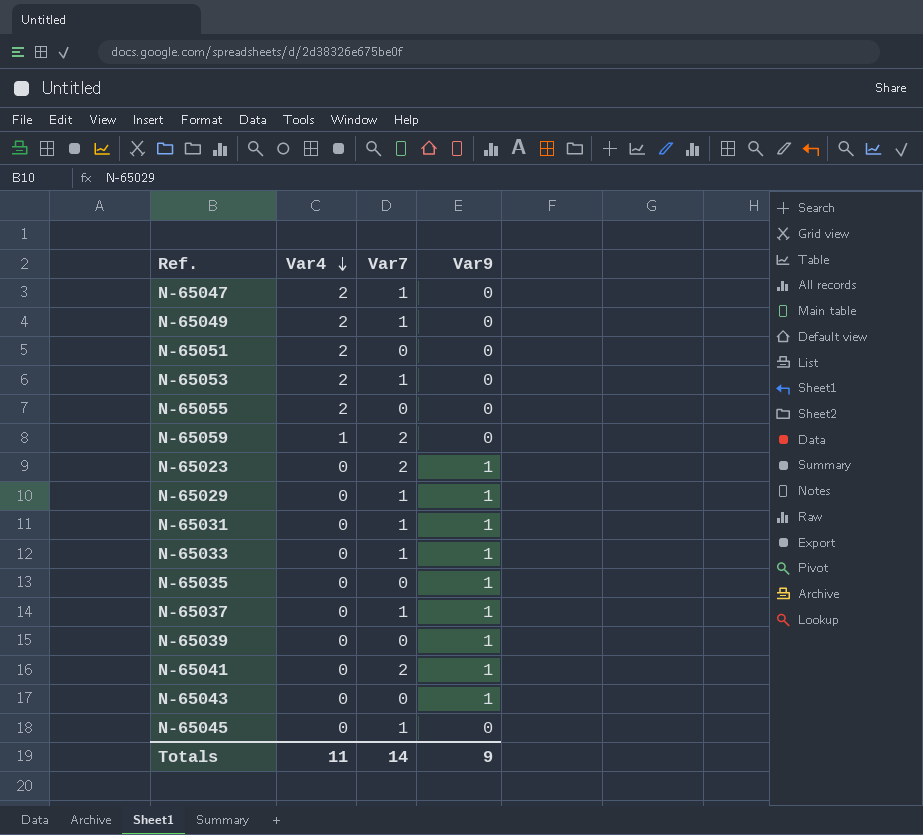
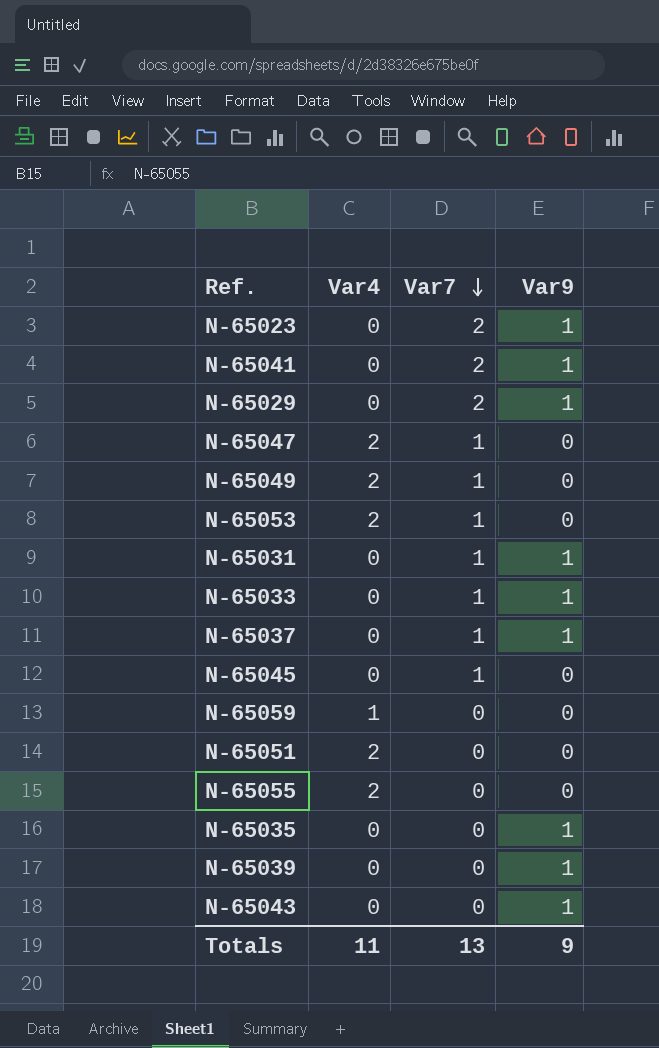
row order: Var4 descending -> Var7 descending
N-65029 | Var7: 1 -> 2
N-65059 | Var7: 2 -> 0
Totals | Var7: 14 -> 13

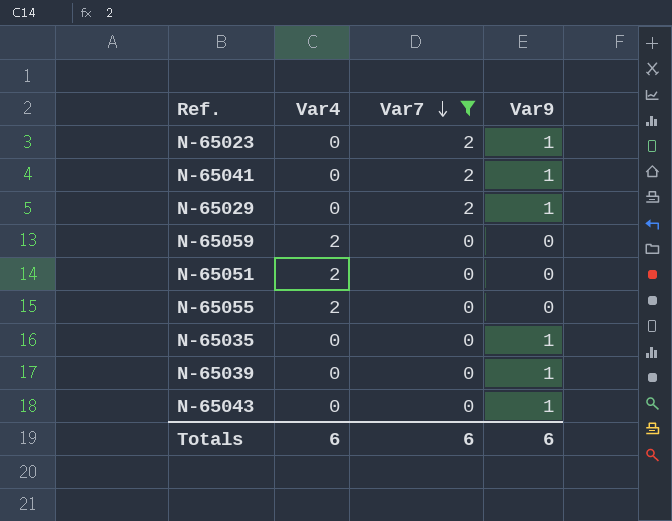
filter: none -> Var7 != 1
N-65059 | Var4: 1 -> 2
Totals | Var4: 11 -> 6
Totals | Var7: 13 -> 6
Totals | Var9: 9 -> 6

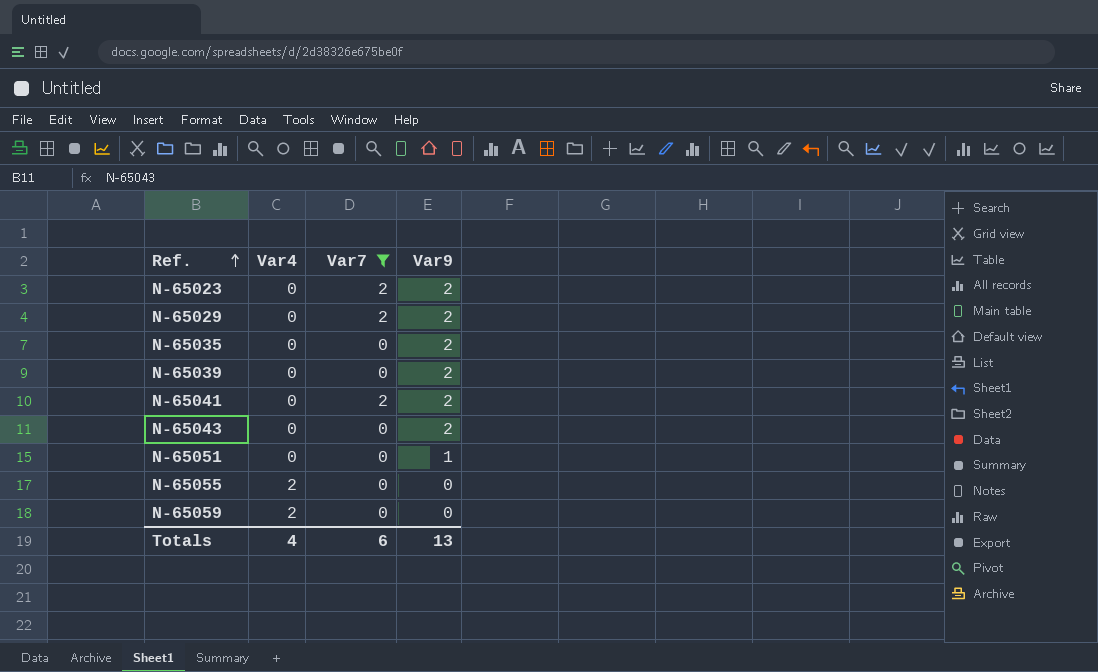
row order: Var7 descending -> Ref. ascending
N-65023 | Var9: 1 -> 2
N-65029 | Var9: 1 -> 2
N-65035 | Var9: 1 -> 2
N-65039 | Var9: 1 -> 2
N-65041 | Var9: 1 -> 2
N-65043 | Var9: 1 -> 2
N-65051 | Var4: 2 -> 0
N-65051 | Var9: 0 -> 1
Totals | Var4: 6 -> 4
Totals | Var9: 6 -> 13

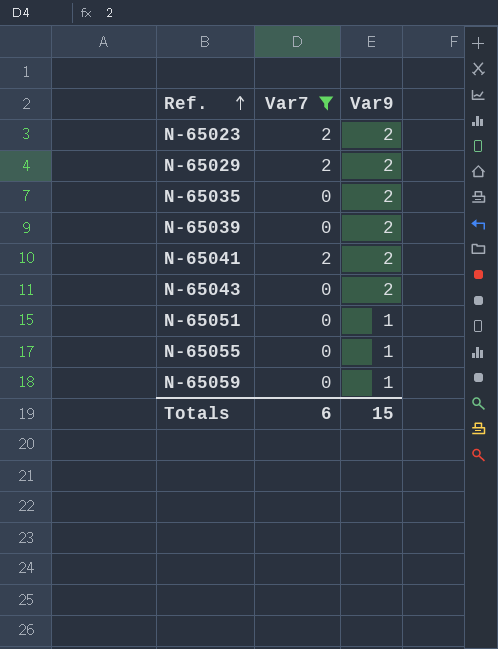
column Var4 | position: 2 -> none
N-65055 | Var9: 0 -> 1
N-65059 | Var9: 0 -> 1
Totals | Var9: 13 -> 15

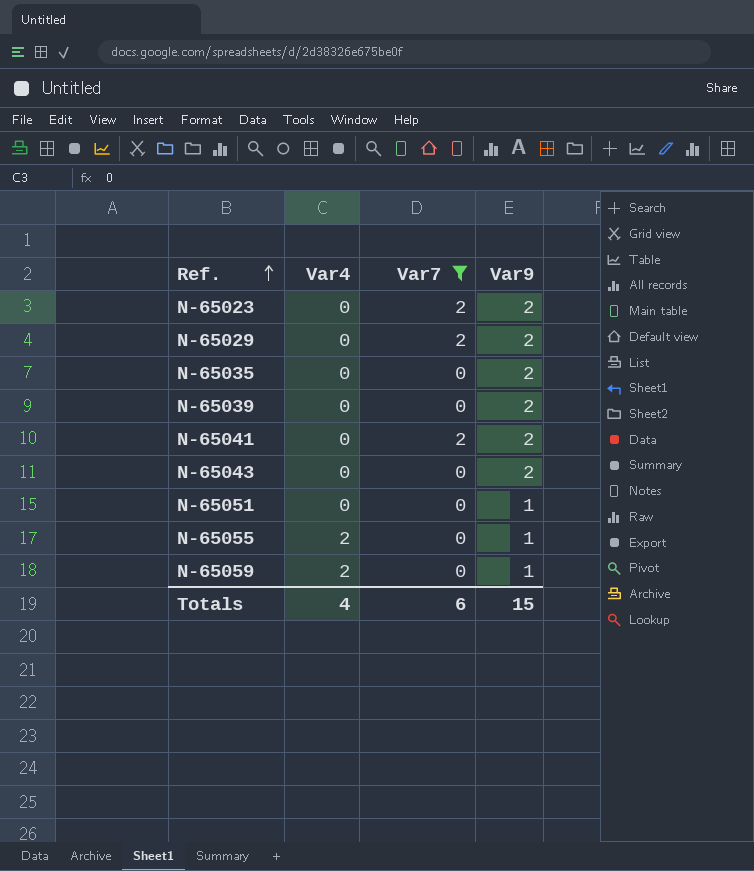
column Var4 | position: none -> 2

